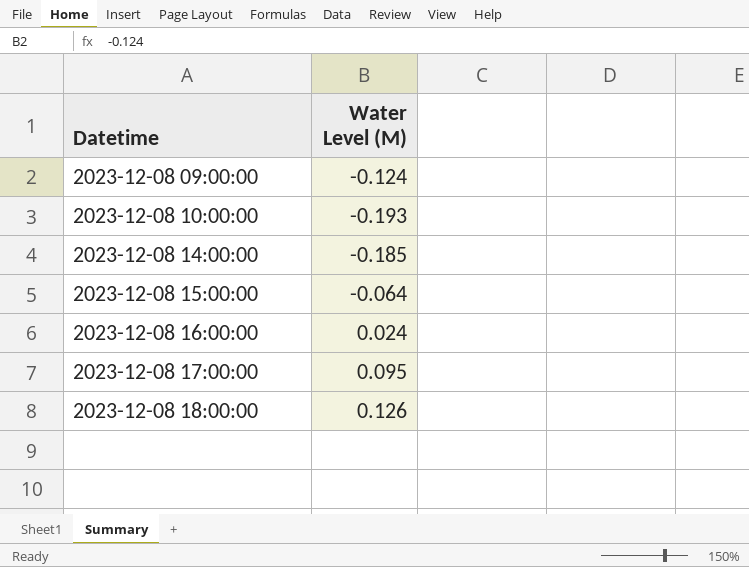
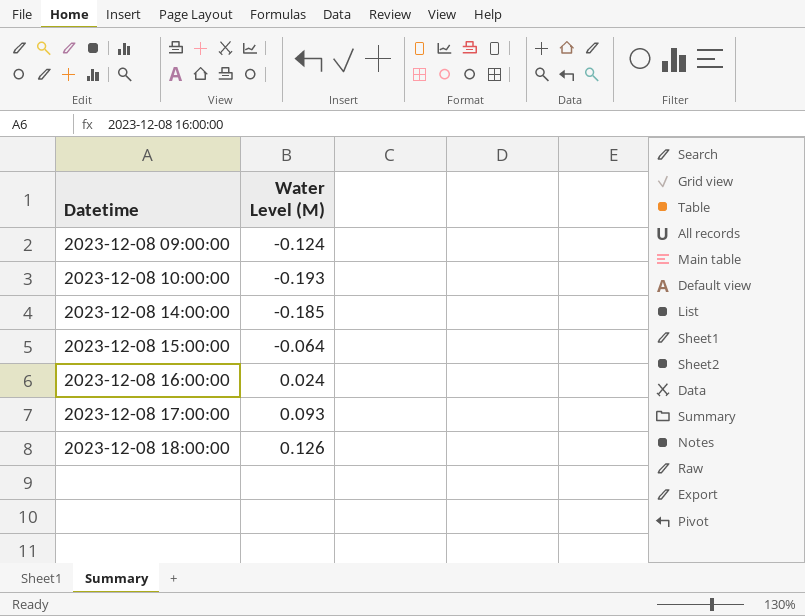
2023-12-08 17:00:00 | Water Level (M): 0.095 -> 0.093

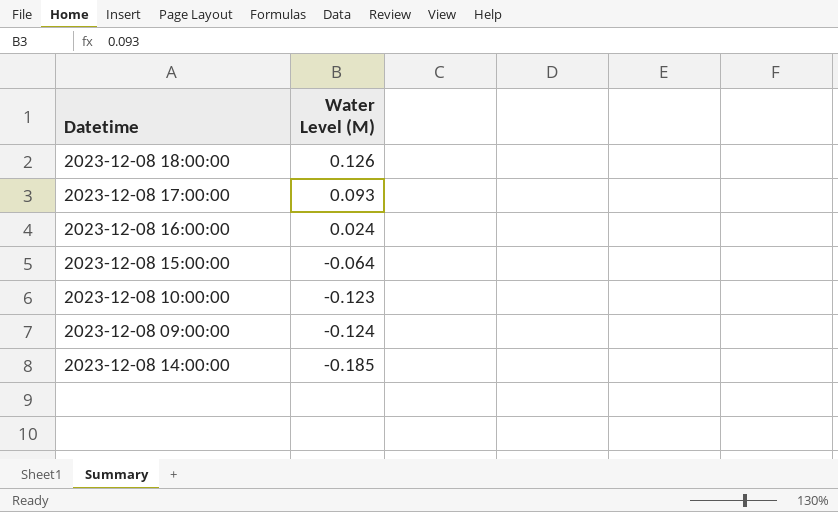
row order: Datetime ascending -> Water Level (M) descending
2023-12-08 10:00:00 | Water Level (M): -0.193 -> -0.123

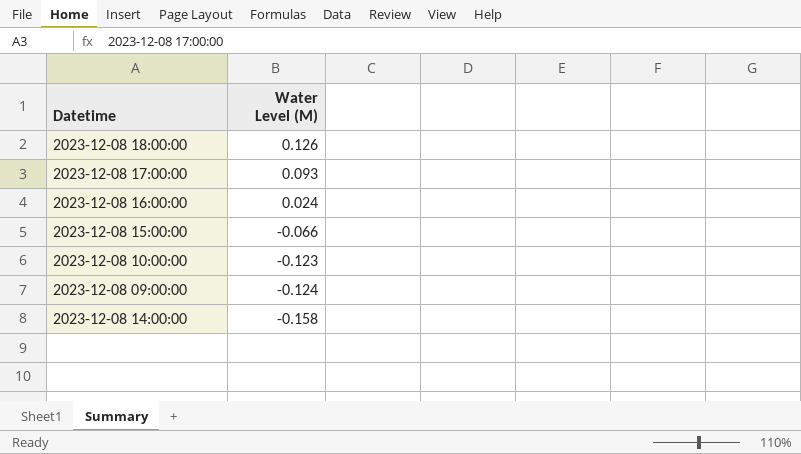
2023-12-08 15:00:00 | Water Level (M): -0.064 -> -0.066
2023-12-08 14:00:00 | Water Level (M): -0.185 -> -0.158

